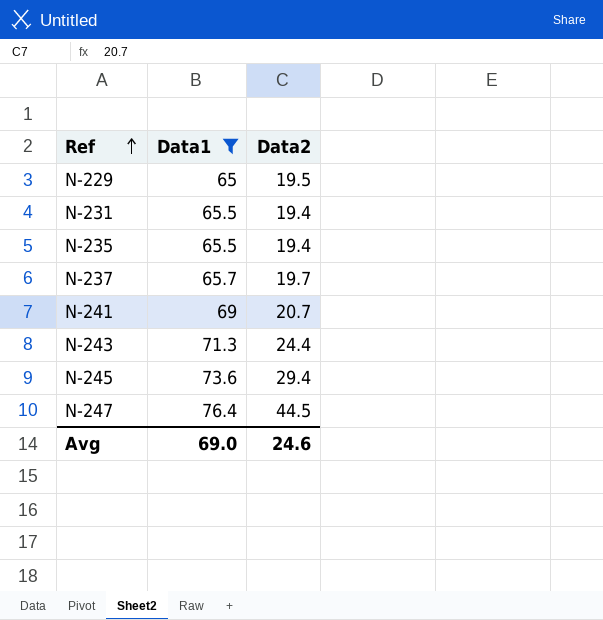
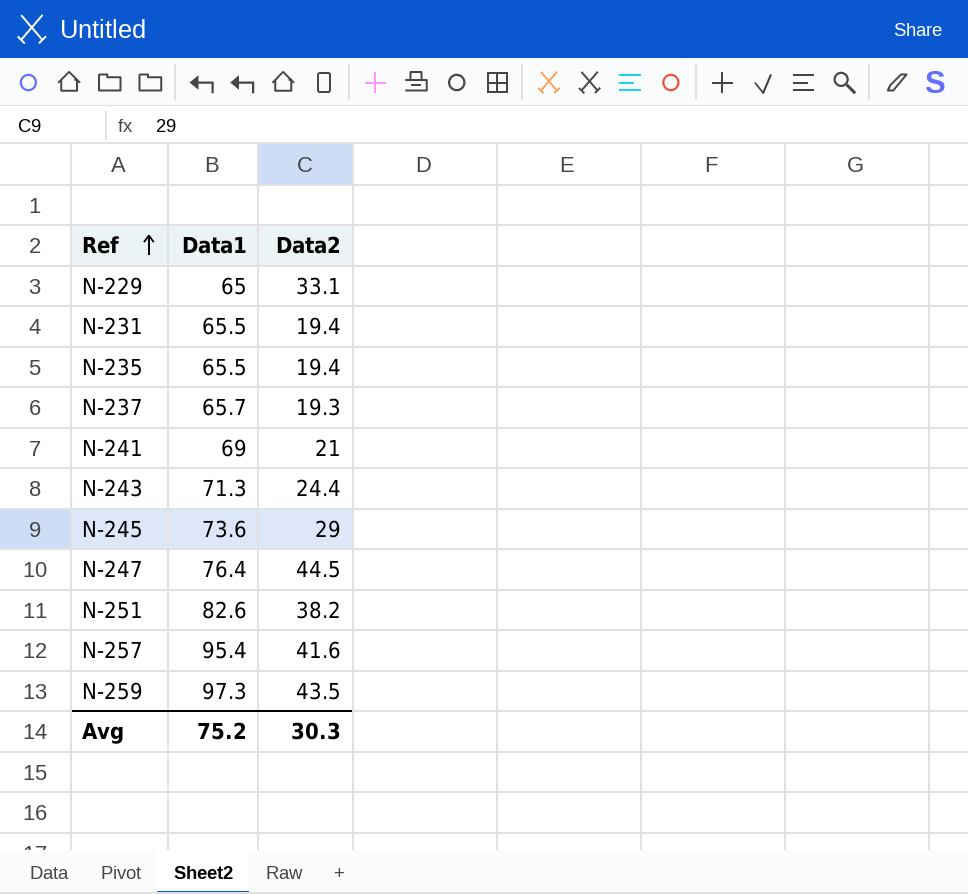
filter: Data1 <= 76.4 -> none
N-229 | Data2: 19.5 -> 33.1
N-237 | Data2: 19.7 -> 19.3
N-241 | Data2: 20.7 -> 21
N-245 | Data2: 29.4 -> 29
Avg | Data1: 69.0 -> 75.2
Avg | Data2: 24.6 -> 30.3

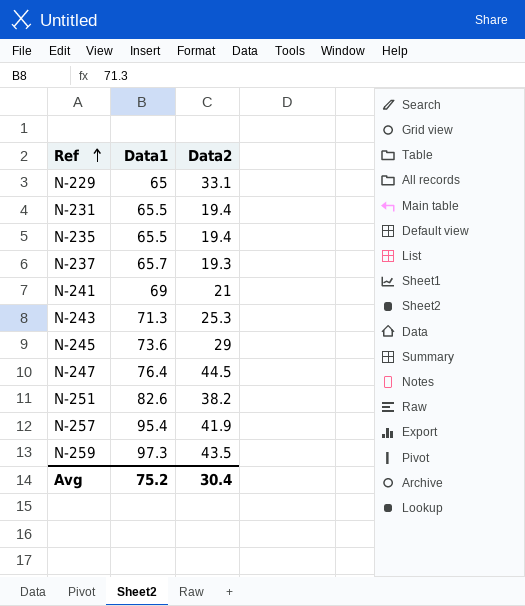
N-243 | Data2: 24.4 -> 25.3
N-257 | Data2: 41.6 -> 41.9
Avg | Data2: 30.3 -> 30.4

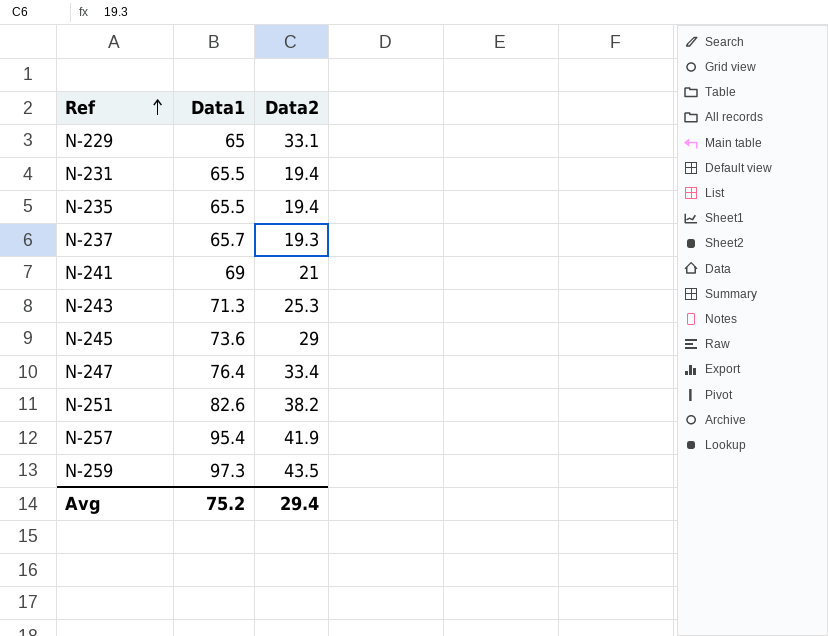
N-247 | Data2: 44.5 -> 33.4
Avg | Data2: 30.4 -> 29.4

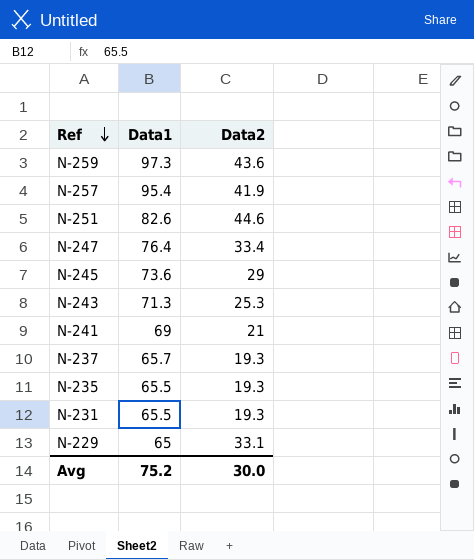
row order: Ref ascending -> Ref descending
N-259 | Data2: 43.5 -> 43.6
N-251 | Data2: 38.2 -> 44.6
N-235 | Data2: 19.4 -> 19.3
N-231 | Data2: 19.4 -> 19.3
Avg | Data2: 29.4 -> 30.0

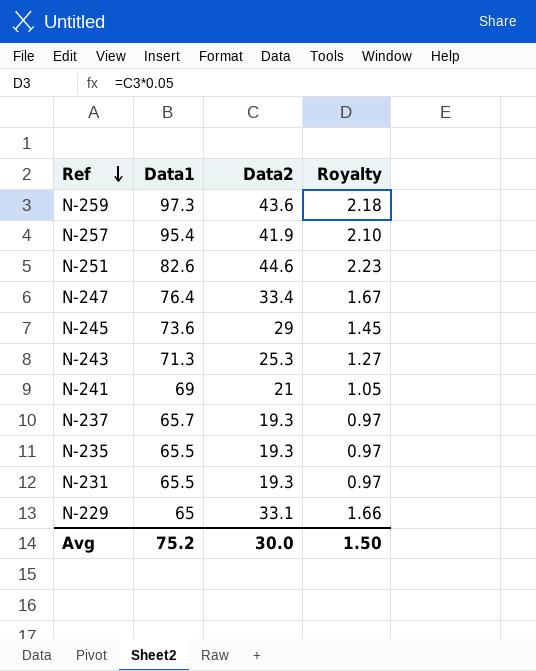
column Royalty | formula: none -> [Data2] * 0.05

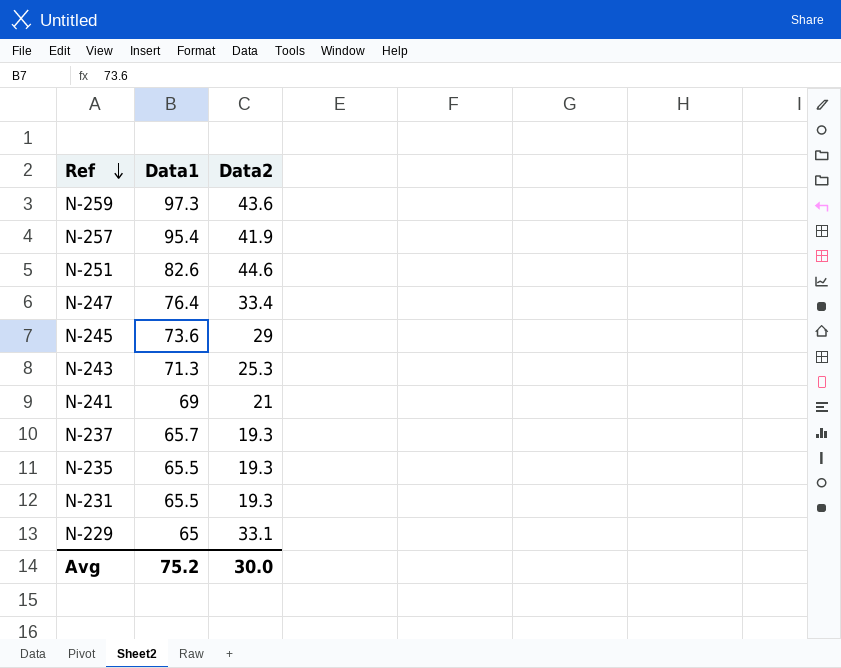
column Royalty | formula: [Data2] * 0.05 -> none

